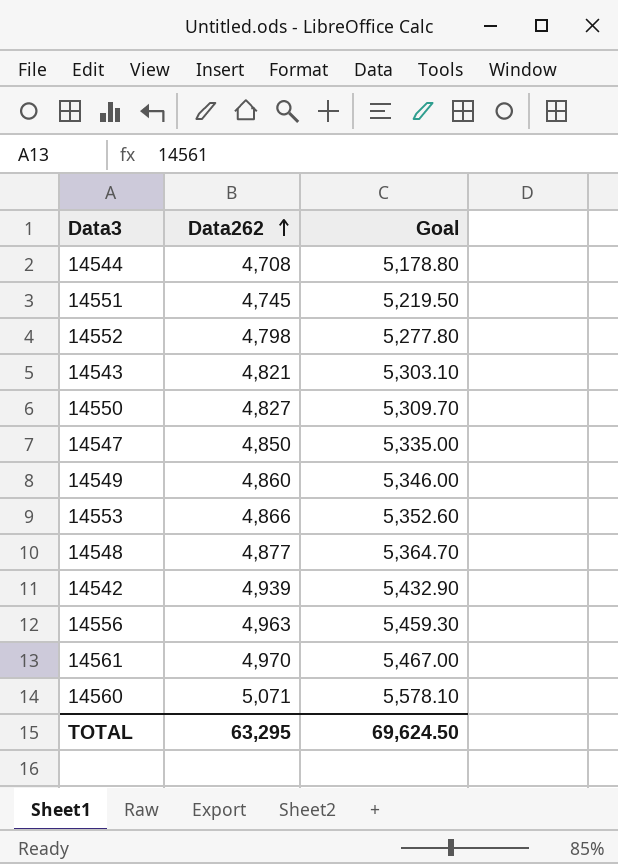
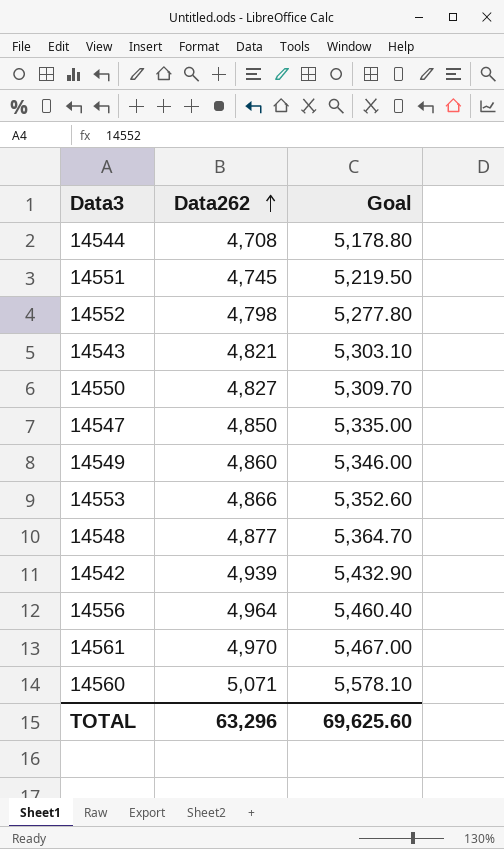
14556 | Data262: 4,963 -> 4,964
14556 | Goal: 5,459.30 -> 5,460.40
TOTAL | Data262: 63,295 -> 63,296
TOTAL | Goal: 69,624.50 -> 69,625.60

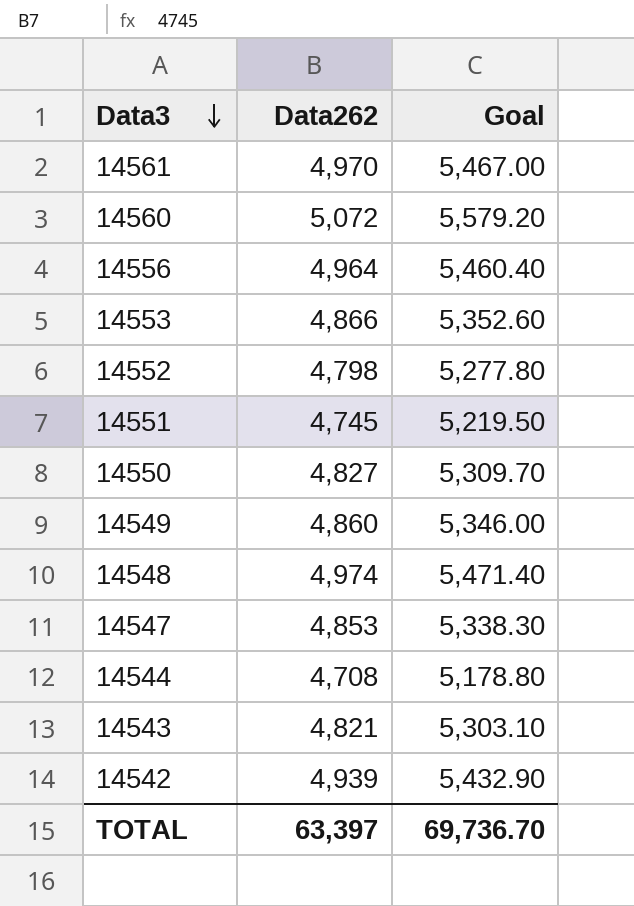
row order: Data262 ascending -> Data3 descending
14560 | Data262: 5,071 -> 5,072
14560 | Goal: 5,578.10 -> 5,579.20
14548 | Data262: 4,877 -> 4,974
14548 | Goal: 5,364.70 -> 5,471.40
14547 | Data262: 4,850 -> 4,853
14547 | Goal: 5,335.00 -> 5,338.30
TOTAL | Data262: 63,296 -> 63,397
TOTAL | Goal: 69,625.60 -> 69,736.70

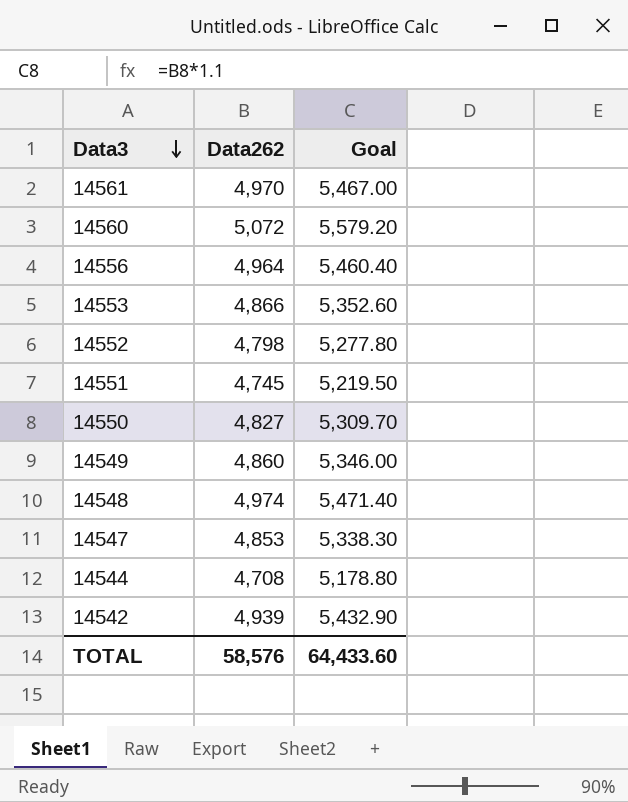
row 14543: 4,821 | 5,303.10 -> none
TOTAL | Data262: 63,397 -> 58,576
TOTAL | Goal: 69,736.70 -> 64,433.60

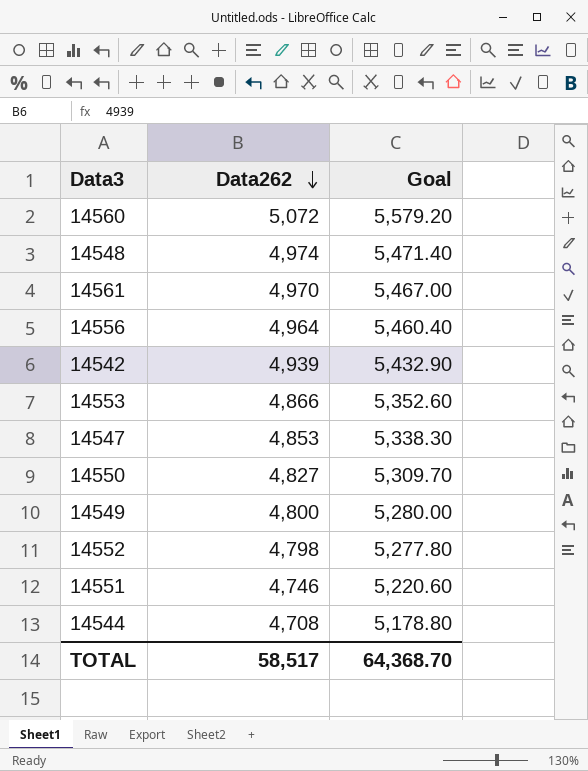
row order: Data3 descending -> Data262 descending
14549 | Data262: 4,860 -> 4,800
14549 | Goal: 5,346.00 -> 5,280.00
14551 | Data262: 4,745 -> 4,746
14551 | Goal: 5,219.50 -> 5,220.60
TOTAL | Data262: 58,576 -> 58,517
TOTAL | Goal: 64,433.60 -> 64,368.70

